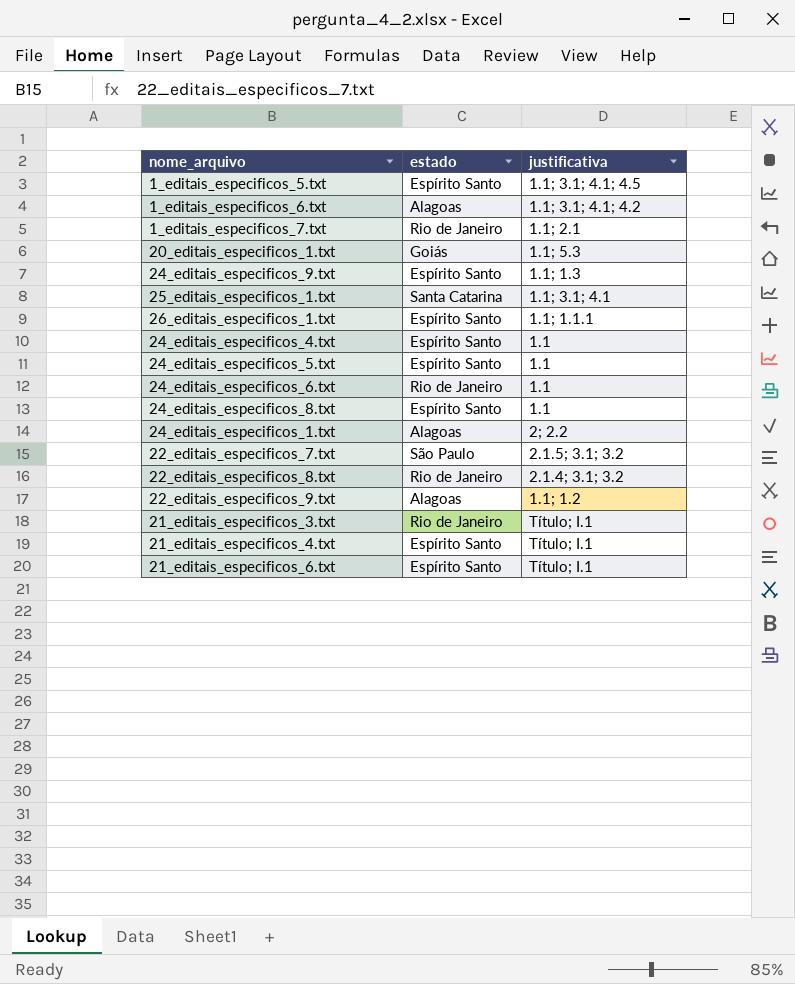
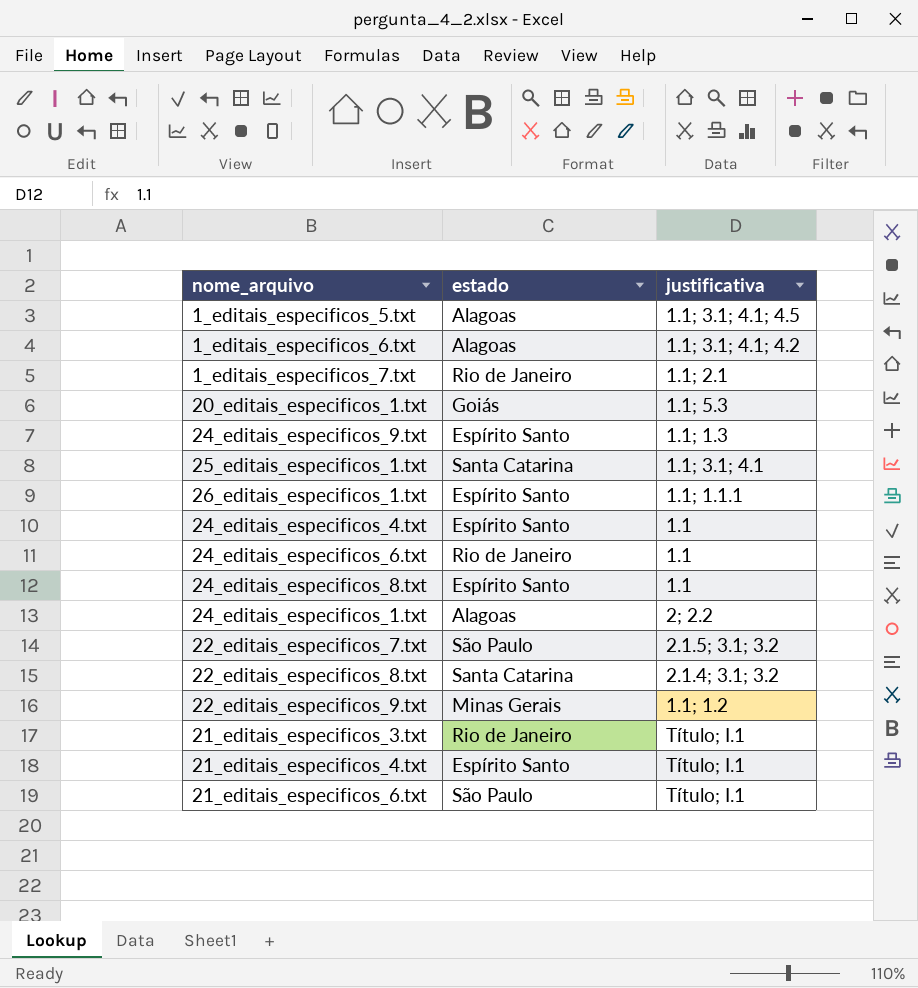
row 24_editais_especificos_5.txt: Espírito Santo | 1.1 -> none
1_editais_especificos_5.txt | estado: Espírito Santo -> Alagoas
22_editais_especificos_8.txt | estado: Rio de Janeiro -> Santa Catarina
22_editais_especificos_9.txt | estado: Alagoas -> Minas Gerais
21_editais_especificos_6.txt | estado: Espírito Santo -> São Paulo

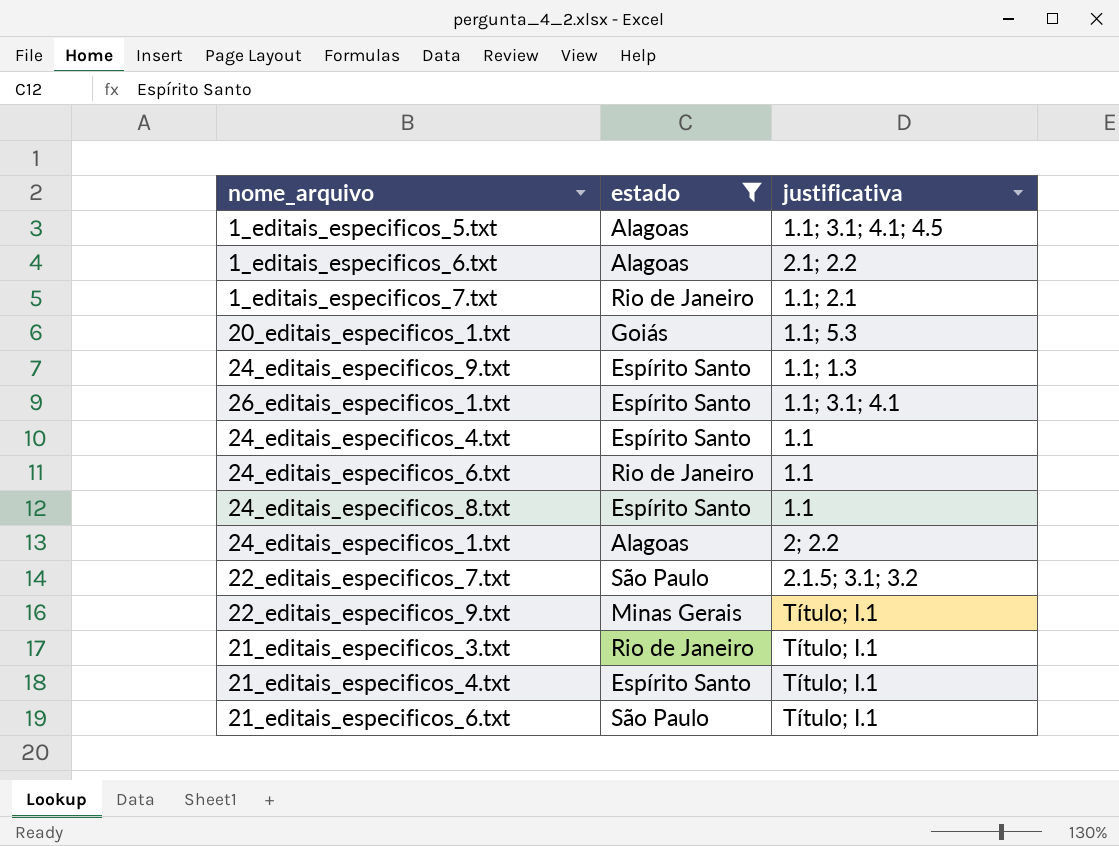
filter: none -> estado != Santa Catarina
1_editais_especificos_6.txt | justificativa: 1.1; 3.1; 4.1; 4.2 -> 2.1; 2.2
26_editais_especificos_1.txt | justificativa: 1.1; 1.1.1 -> 1.1; 3.1; 4.1
22_editais_especificos_9.txt | justificativa: 1.1; 1.2 -> Título; I.1

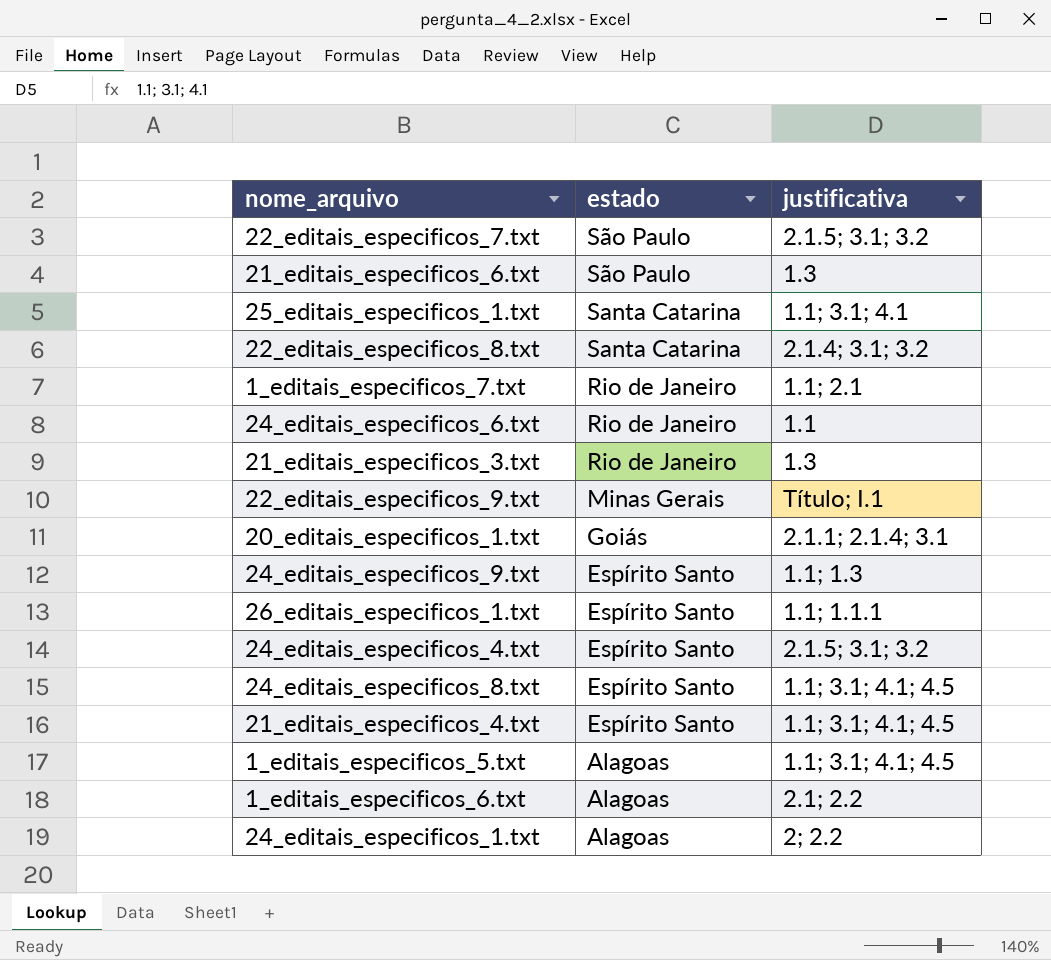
filter: estado != Santa Catarina -> none
row order: none -> estado descending
21_editais_especificos_6.txt | justificativa: Título; I.1 -> 1.3
21_editais_especificos_3.txt | justificativa: Título; I.1 -> 1.3
20_editais_especificos_1.txt | justificativa: 1.1; 5.3 -> 2.1.1; 2.1.4; 3.1
26_editais_especificos_1.txt | justificativa: 1.1; 3.1; 4.1 -> 1.1; 1.1.1
24_editais_especificos_4.txt | justificativa: 1.1 -> 2.1.5; 3.1; 3.2
24_editais_especificos_8.txt | justificativa: 1.1 -> 1.1; 3.1; 4.1; 4.5
21_editais_especificos_4.txt | justificativa: Título; I.1 -> 1.1; 3.1; 4.1; 4.5

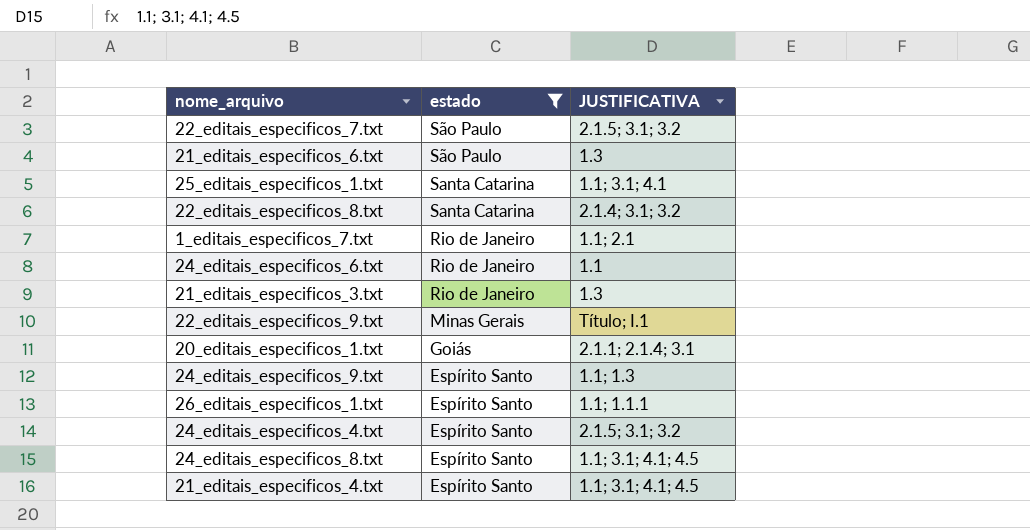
filter: none -> estado != Alagoas
column name: justificativa -> JUSTIFICATIVA

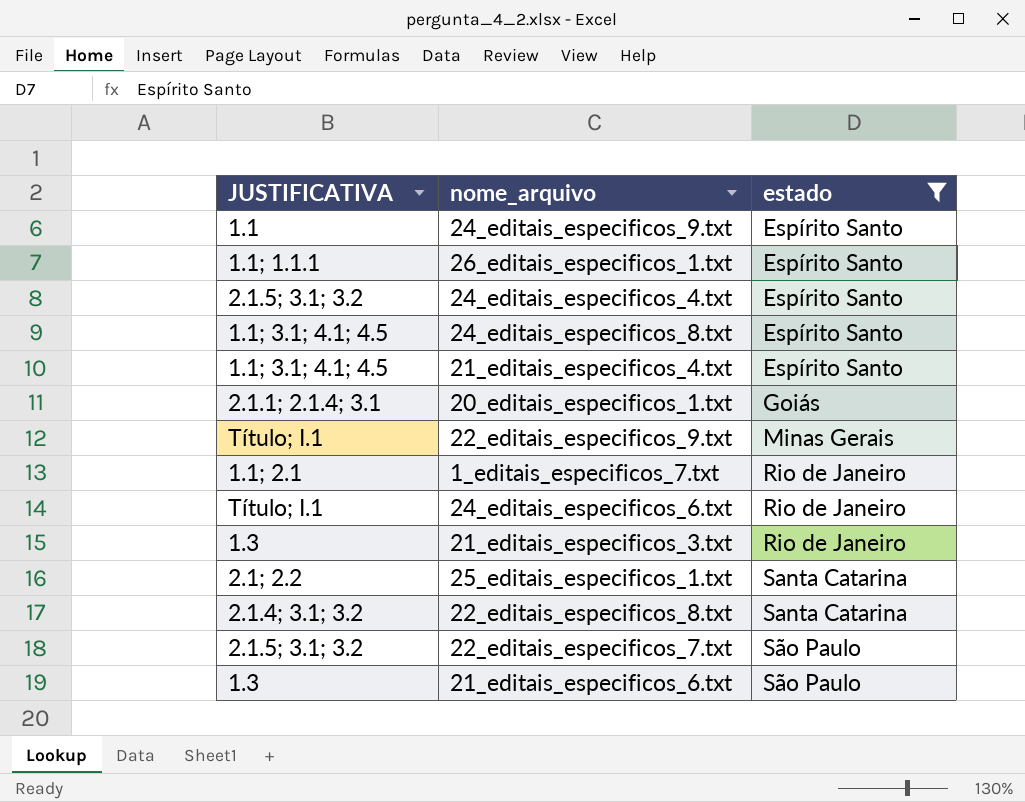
row order: estado descending -> estado ascending
column JUSTIFICATIVA | position: 3 -> 1
24_editais_especificos_9.txt | JUSTIFICATIVA: 1.1; 1.3 -> 1.1
24_editais_especificos_6.txt | JUSTIFICATIVA: 1.1 -> Título; I.1
25_editais_especificos_1.txt | JUSTIFICATIVA: 1.1; 3.1; 4.1 -> 2.1; 2.2

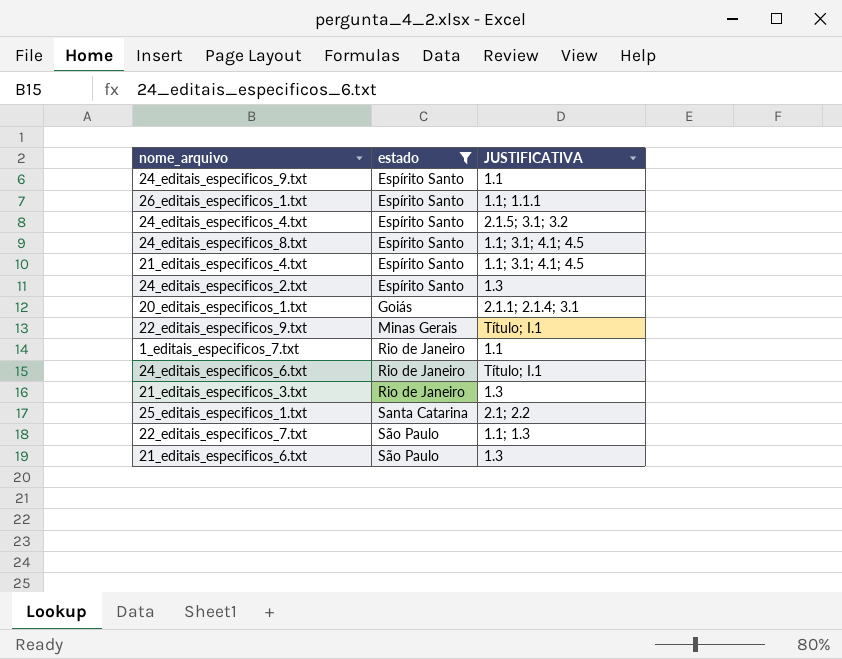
column JUSTIFICATIVA | position: 1 -> 3
row 22_editais_especificos_8.txt: 2.1.4; 3.1; 3.2 | Santa Catarina -> none
row 24_editais_especificos_2.txt: none -> Espírito Santo | 1.3
1_editais_especificos_7.txt | JUSTIFICATIVA: 1.1; 2.1 -> 1.1
22_editais_especificos_7.txt | JUSTIFICATIVA: 2.1.5; 3.1; 3.2 -> 1.1; 1.3

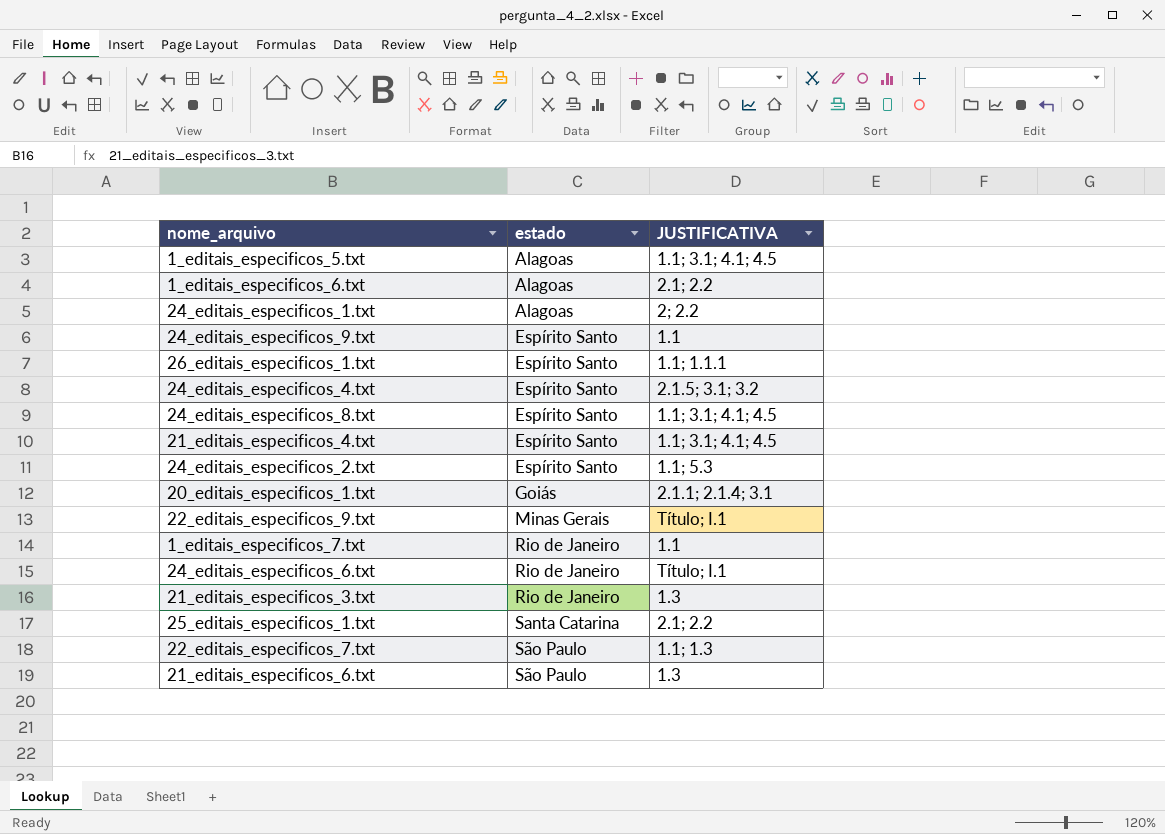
filter: estado != Alagoas -> none
24_editais_especificos_2.txt | JUSTIFICATIVA: 1.3 -> 1.1; 5.3

